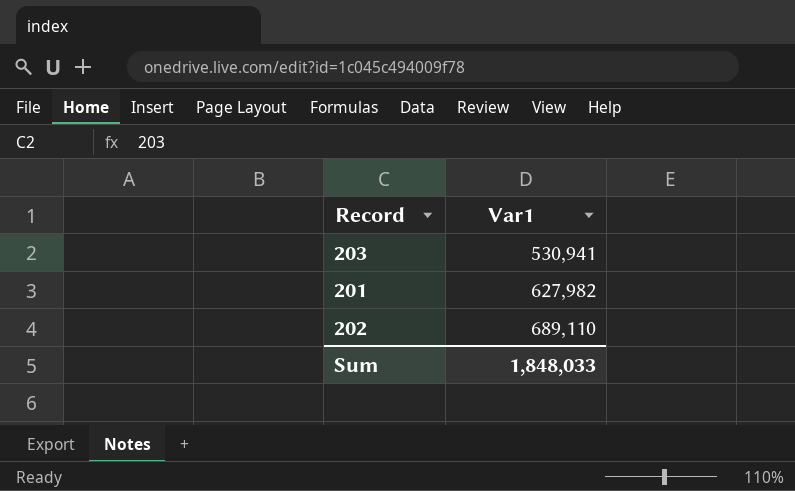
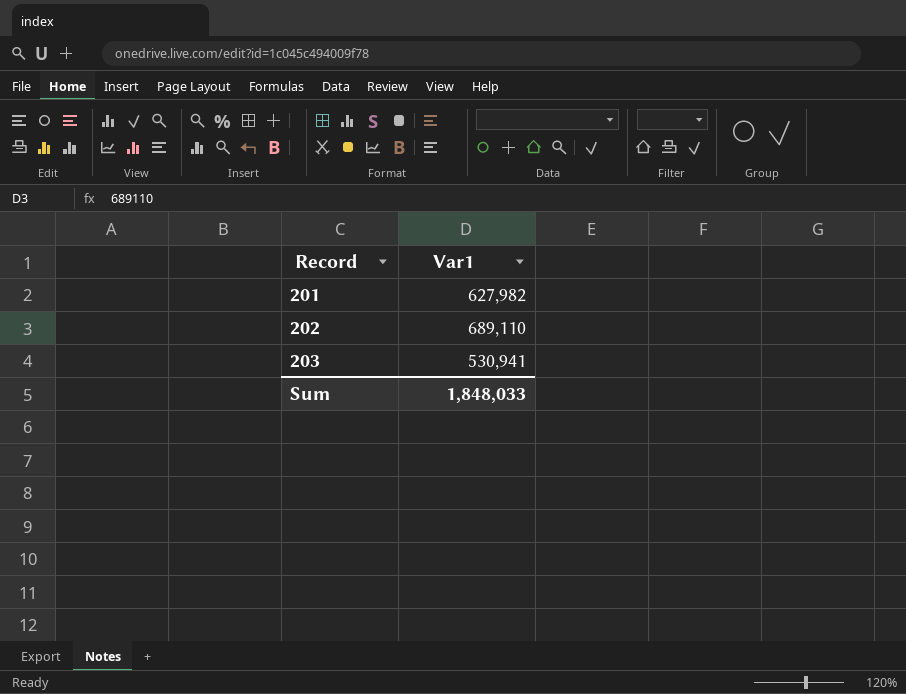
row order: Var1 ascending -> Record ascending

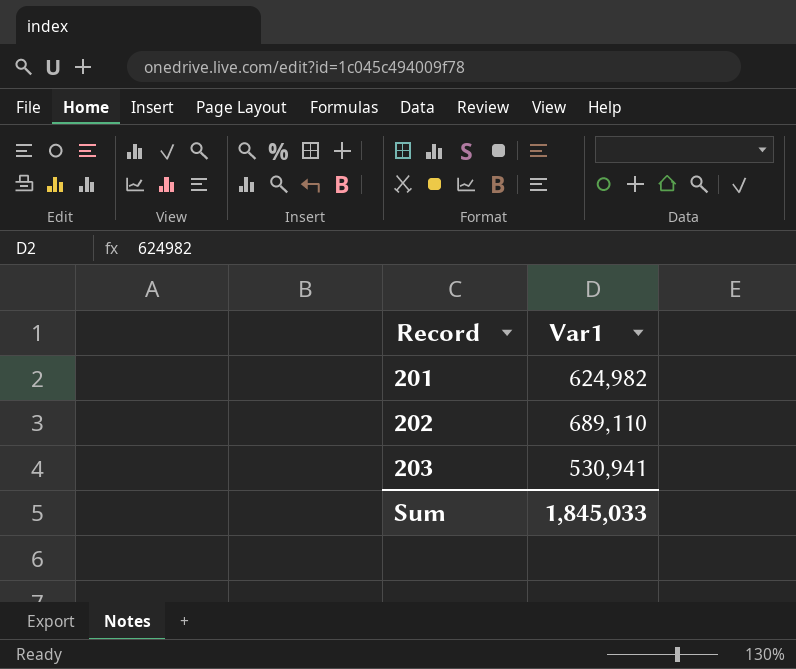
201 | Var1: 627,982 -> 624,982
Sum | Var1: 1,848,033 -> 1,845,033

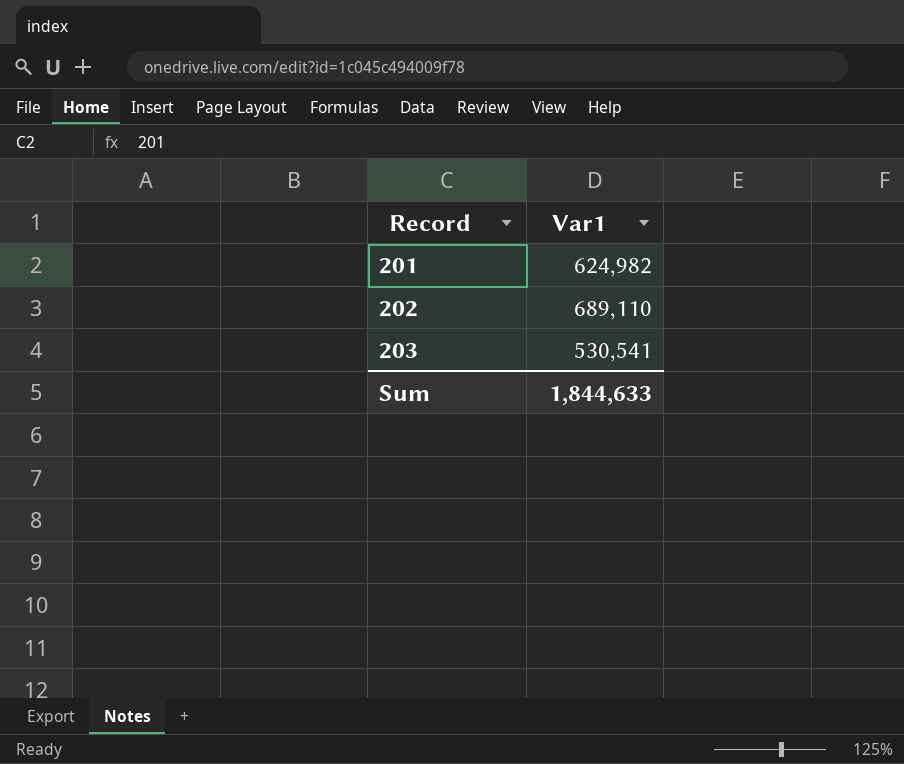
203 | Var1: 530,941 -> 530,541
Sum | Var1: 1,845,033 -> 1,844,633

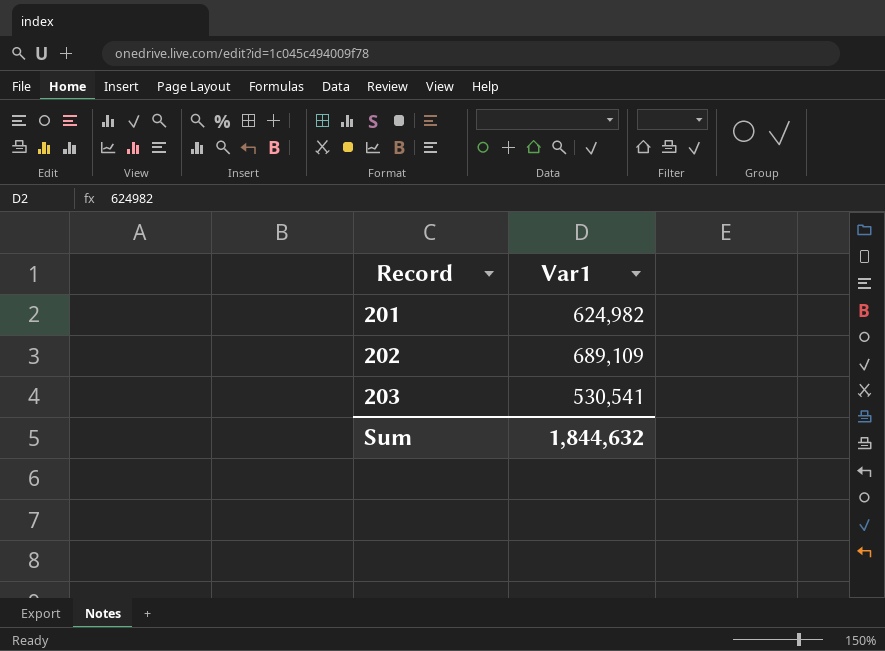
202 | Var1: 689,110 -> 689,109
Sum | Var1: 1,844,633 -> 1,844,632

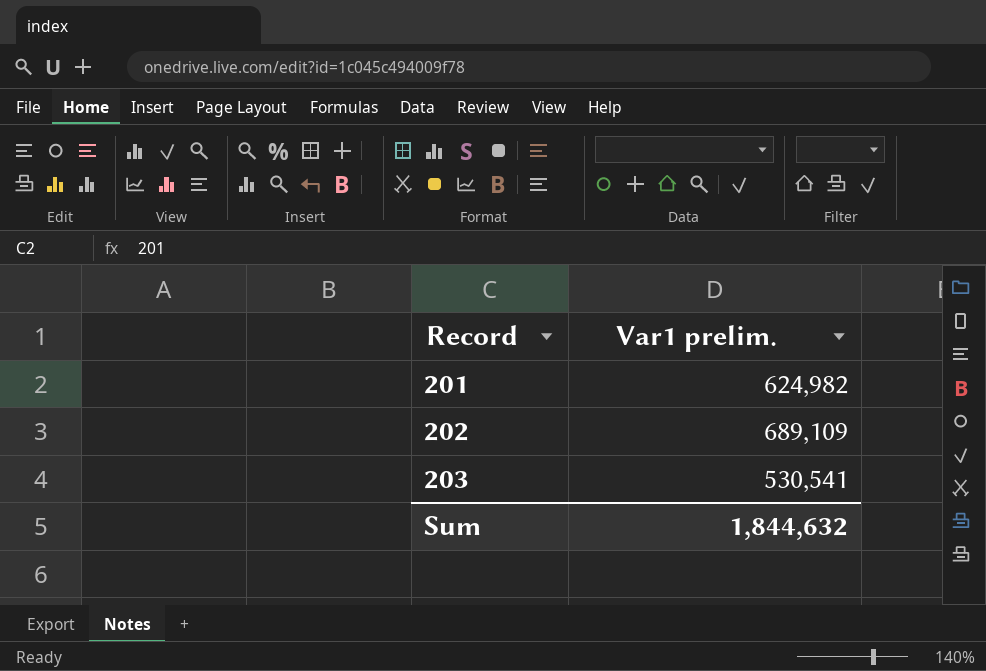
column name: Var1 -> Var1 prelim.

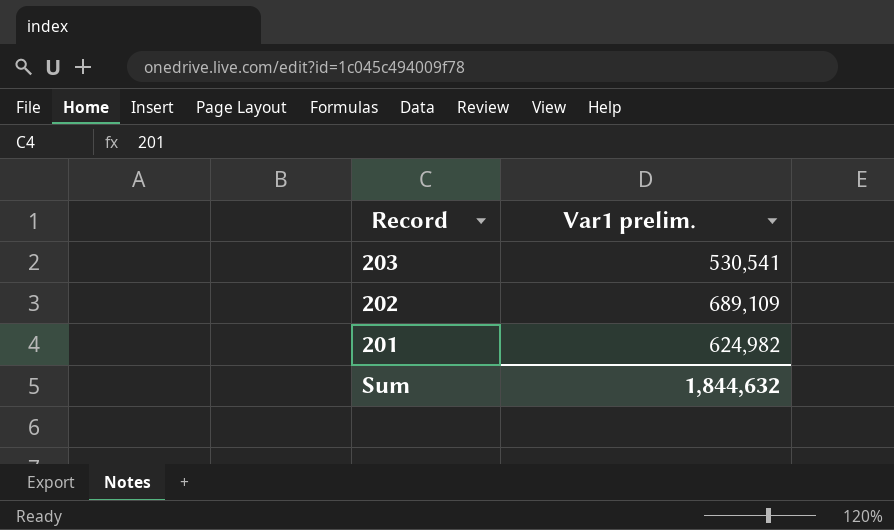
row order: Record ascending -> Record descending

